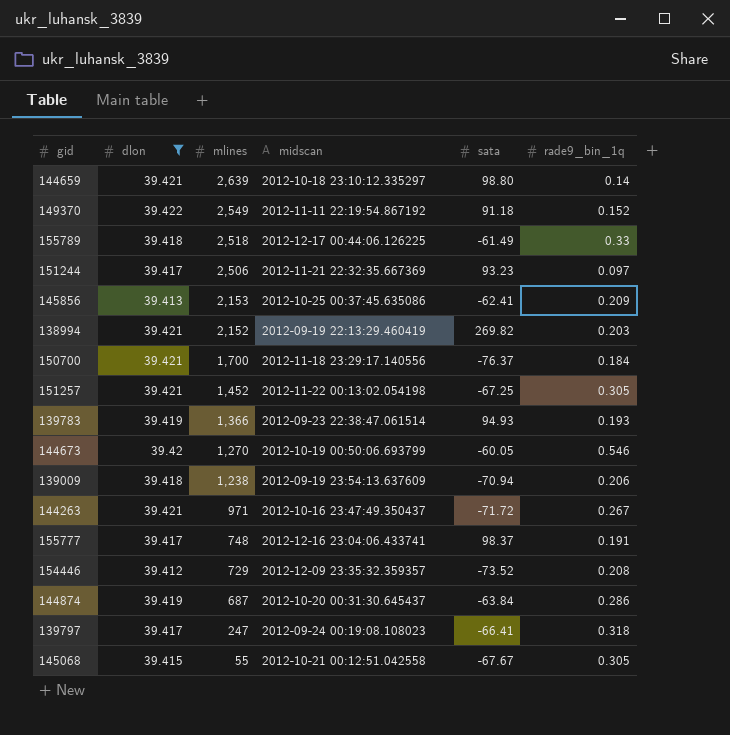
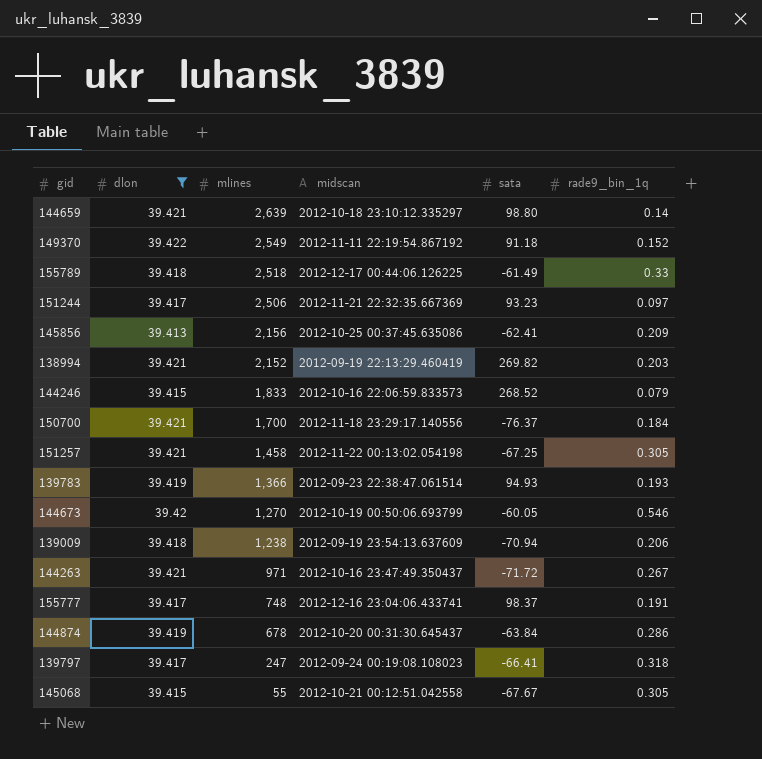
row 154446: 39.412 | 729 | 2012-12-09 23:35:32.359357 | -73.52 | 0.208 -> none
145856 | mlines: 2,153 -> 2,156
row 144246: none -> 39.415 | 1,833 | 2012-10-16 22:06:59.833573 | 268.52 | 0.079
151257 | mlines: 1,452 -> 1,458
144874 | mlines: 687 -> 678

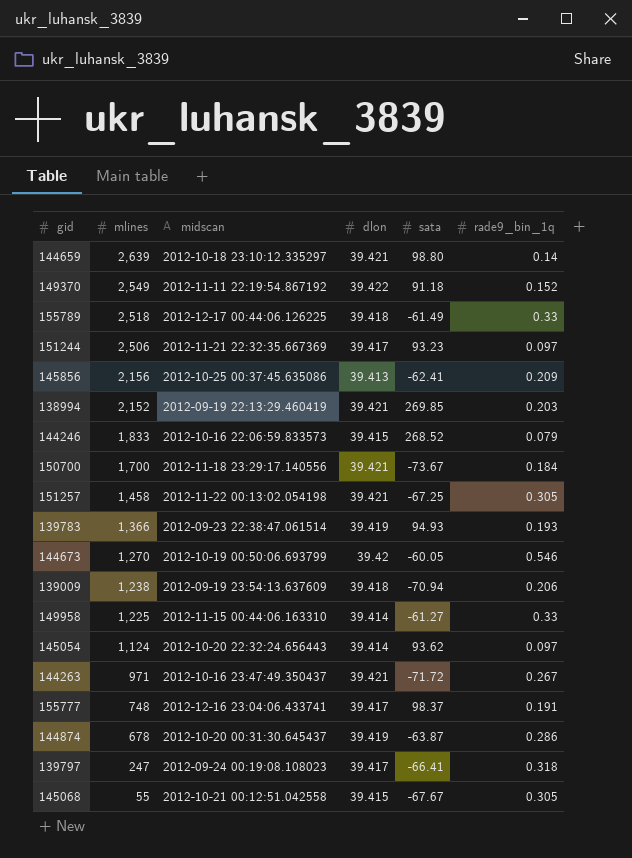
filter: dlon != 39.414 -> none
column dlon | position: 2 -> 4
138994 | sata: 269.82 -> 269.85
150700 | sata: -76.37 -> -73.67
144874 | sata: -63.84 -> -63.87

